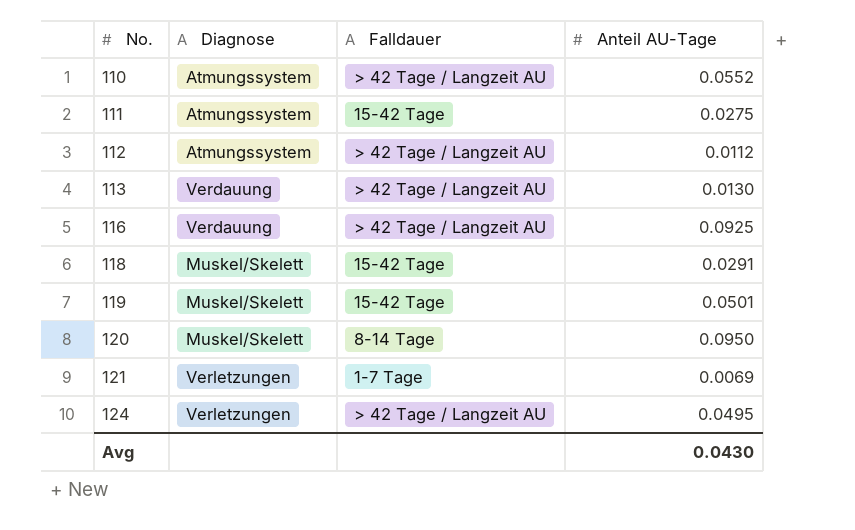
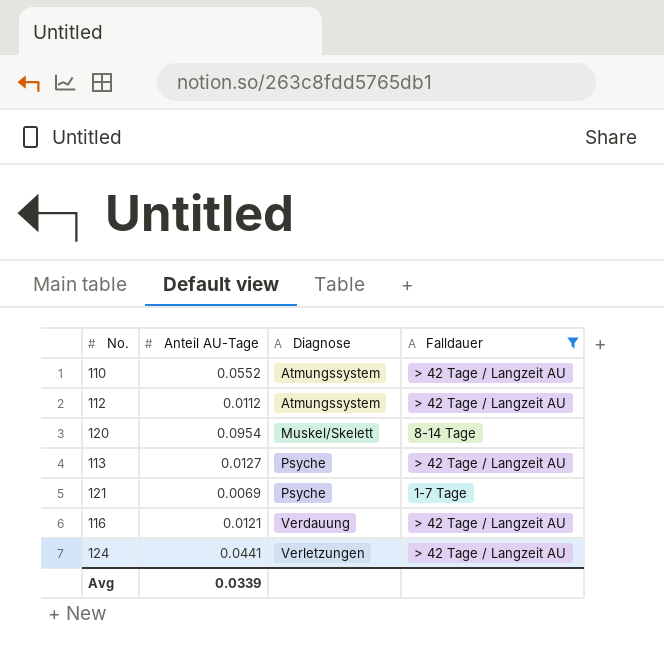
filter: none -> Falldauer != 15-42 Tage
row order: No. ascending -> Diagnose ascending
column Anteil AU-Tage | position: 4 -> 2
120 | Anteil AU-Tage: 0.0950 -> 0.0954
113 | Anteil AU-Tage: 0.0130 -> 0.0127
113 | Diagnose: Verdauung -> Psyche
121 | Diagnose: Verletzungen -> Psyche
116 | Anteil AU-Tage: 0.0925 -> 0.0121
124 | Anteil AU-Tage: 0.0495 -> 0.0441
Avg | Anteil AU-Tage: 0.0430 -> 0.0339

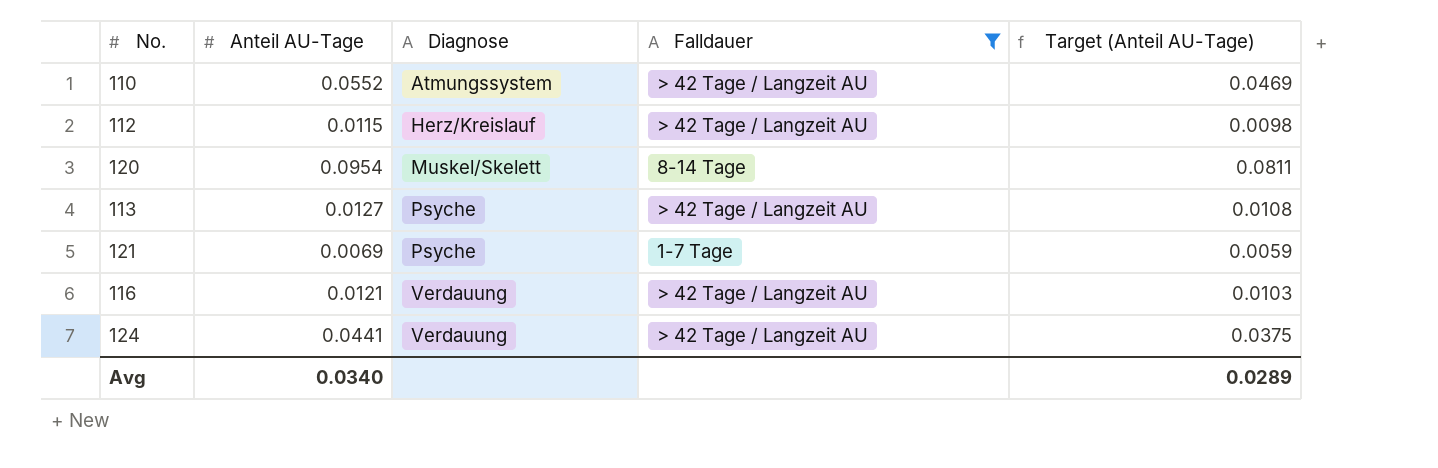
column Target (Anteil AU-Tage) | formula: none -> [Anteil AU-Tage] * 0.85
112 | Anteil AU-Tage: 0.0112 -> 0.0115
112 | Diagnose: Atmungssystem -> Herz/Kreislauf
124 | Diagnose: Verletzungen -> Verdauung
Avg | Anteil AU-Tage: 0.0339 -> 0.0340

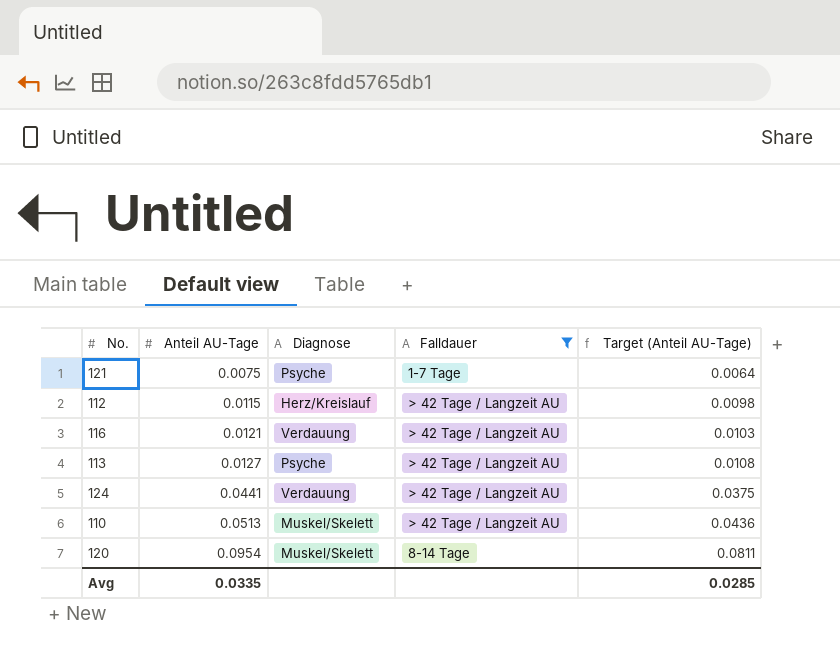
row order: Diagnose ascending -> Anteil AU-Tage ascending
121 | Anteil AU-Tage: 0.0069 -> 0.0075
121 | Target (Anteil AU-Tage): 0.0059 -> 0.0064
110 | Anteil AU-Tage: 0.0552 -> 0.0513
110 | Diagnose: Atmungssystem -> Muskel/Skelett
110 | Target (Anteil AU-Tage): 0.0469 -> 0.0436
Avg | Anteil AU-Tage: 0.0340 -> 0.0335
Avg | Target (Anteil AU-Tage): 0.0289 -> 0.0285

